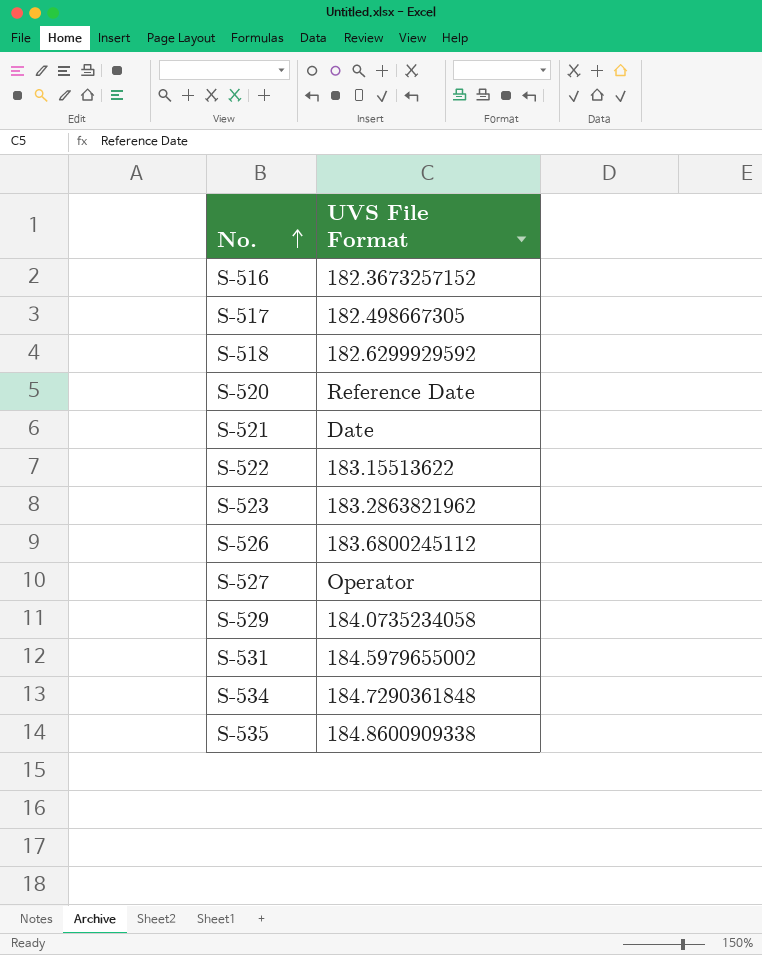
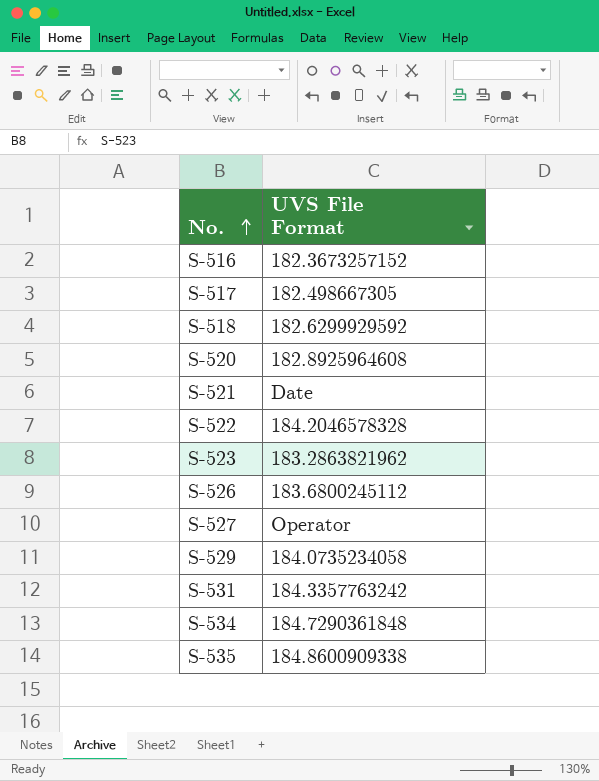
S-520 | UVS File Format: Reference Date -> 182.8925964608
S-522 | UVS File Format: 183.15513622 -> 184.2046578328
S-531 | UVS File Format: 184.5979655002 -> 184.3357763242

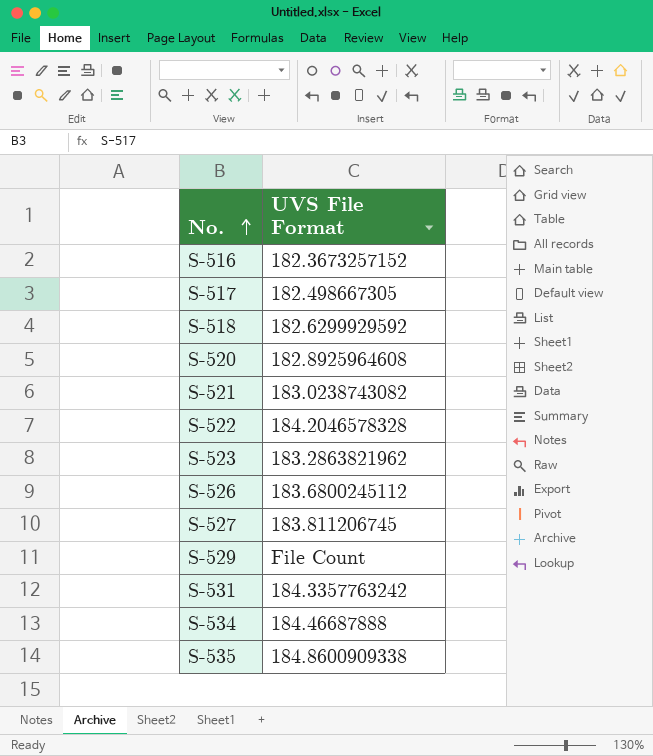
S-521 | UVS File Format: Date -> 183.0238743082
S-527 | UVS File Format: Operator -> 183.811206745
S-529 | UVS File Format: 184.0735234058 -> File Count
S-534 | UVS File Format: 184.7290361848 -> 184.46687888

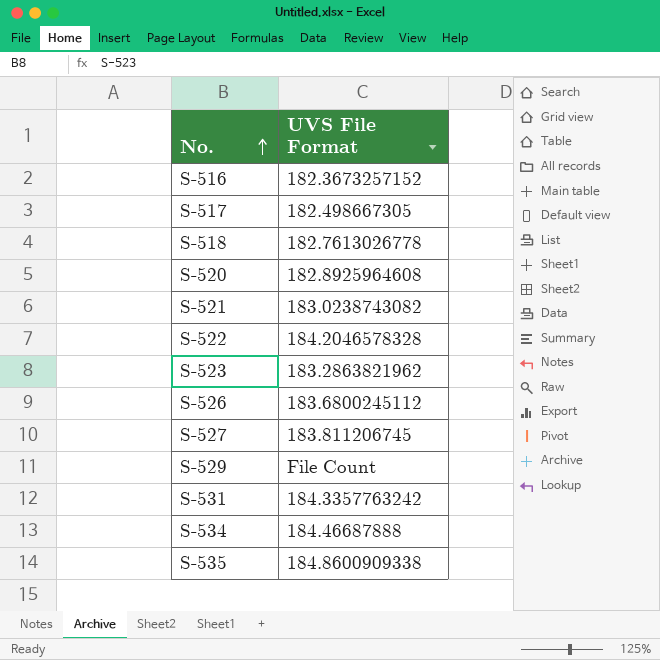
S-518 | UVS File Format: 182.6299929592 -> 182.7613026778

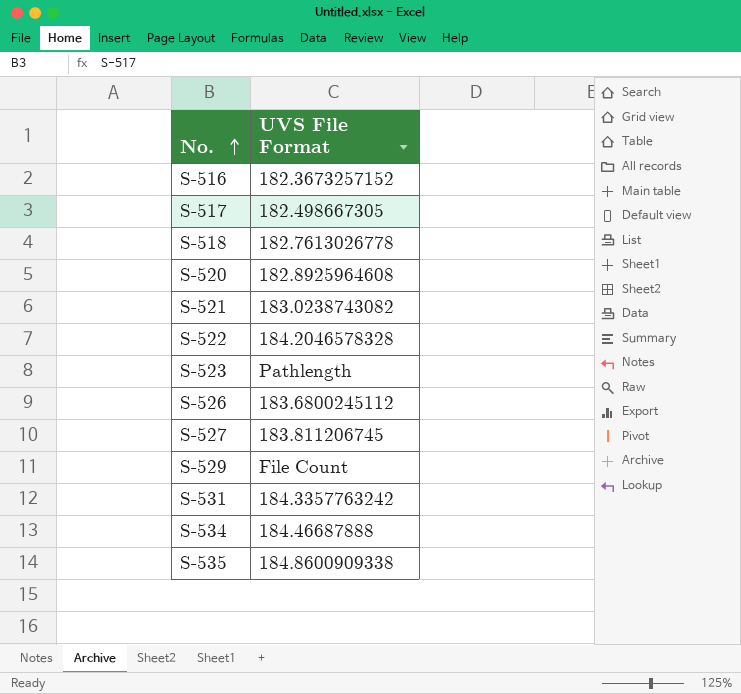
S-523 | UVS File Format: 183.2863821962 -> Pathlength

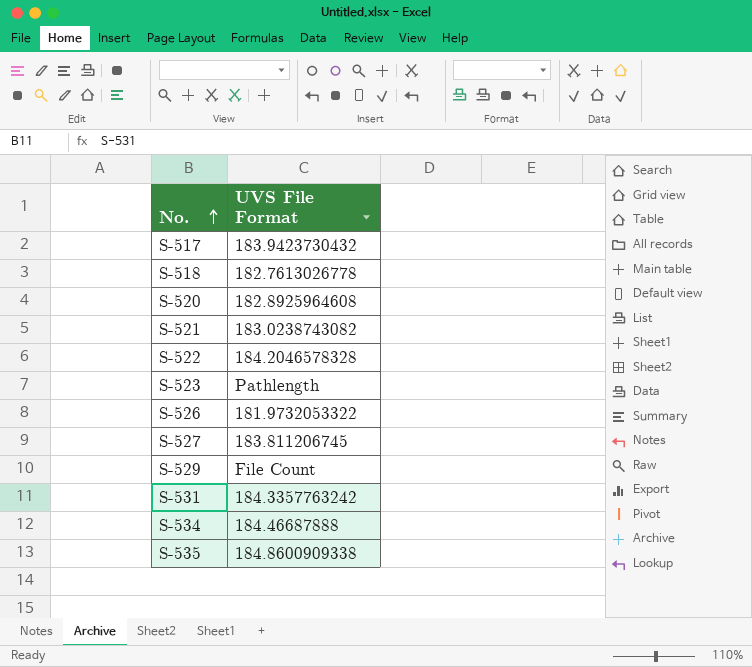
row S-516: 182.3673257152 -> none
S-517 | UVS File Format: 182.498667305 -> 183.9423730432
S-526 | UVS File Format: 183.6800245112 -> 181.9732053322

